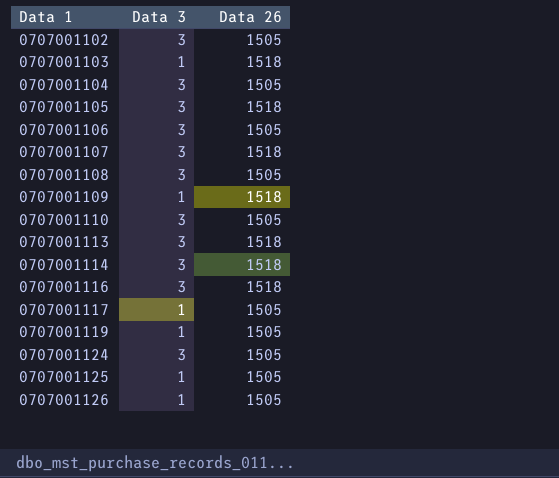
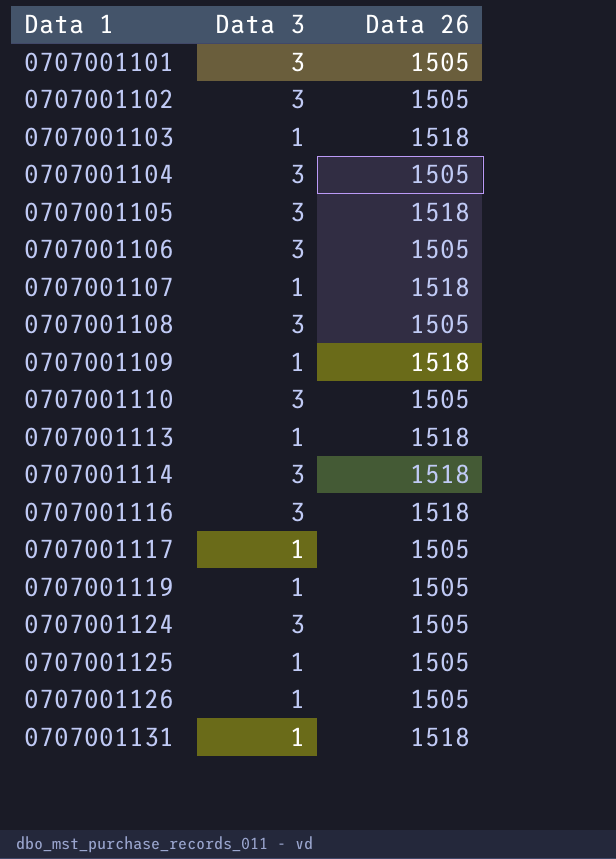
row 0707001101: none -> 3 | 1505
0707001107 | Data 3: 3 -> 1
0707001113 | Data 3: 3 -> 1
row 0707001131: none -> 1 | 1518

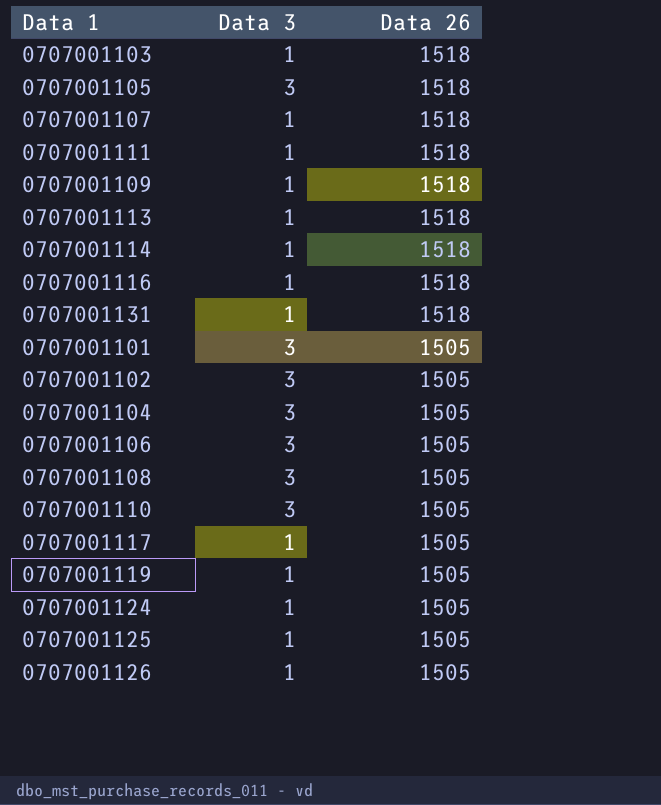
row order: Data 1 ascending -> Data 26 descending
row 0707001111: none -> 1 | 1518
0707001114 | Data 3: 3 -> 1
0707001116 | Data 3: 3 -> 1
0707001124 | Data 3: 3 -> 1

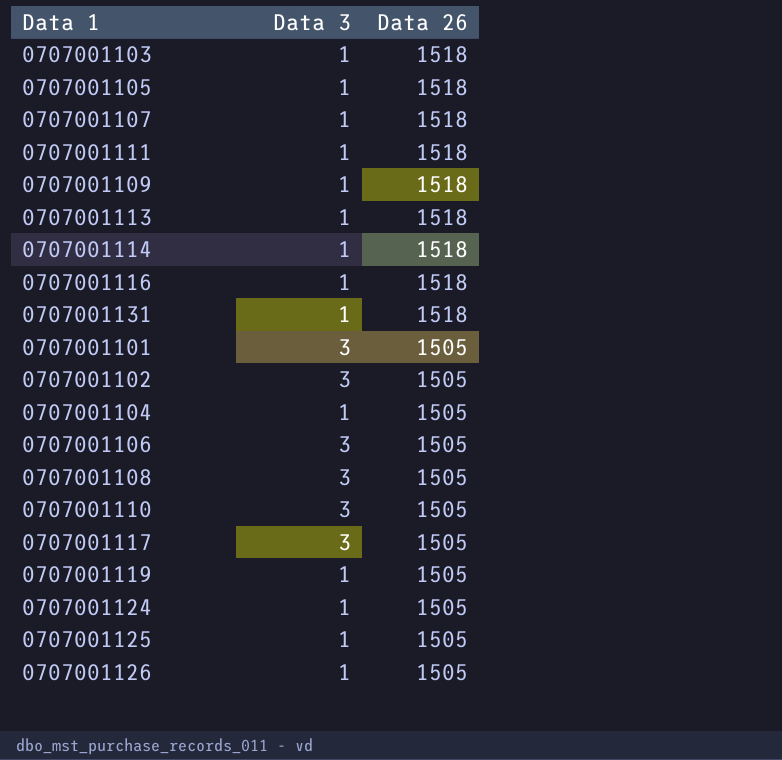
0707001105 | Data 3: 3 -> 1
0707001104 | Data 3: 3 -> 1
0707001117 | Data 3: 1 -> 3

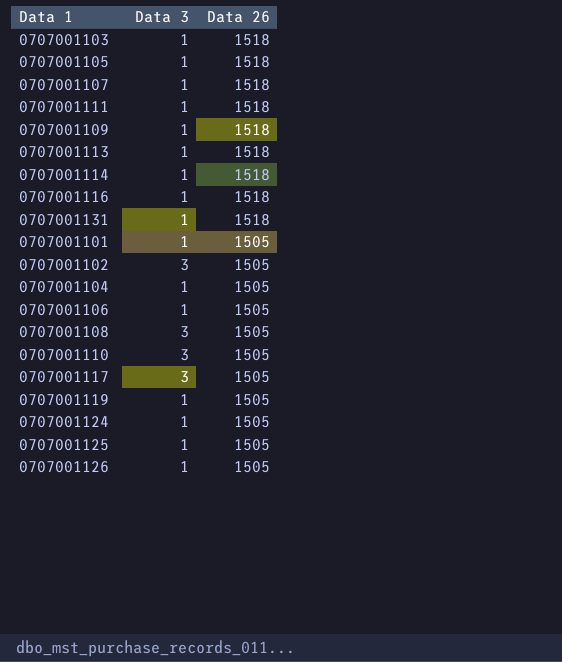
0707001101 | Data 3: 3 -> 1
0707001106 | Data 3: 3 -> 1

